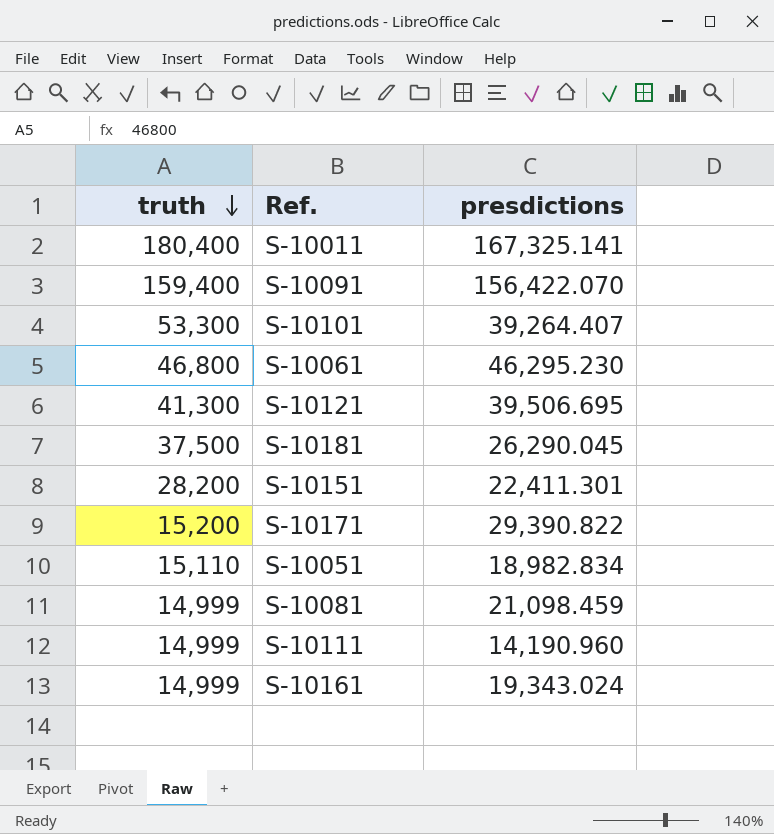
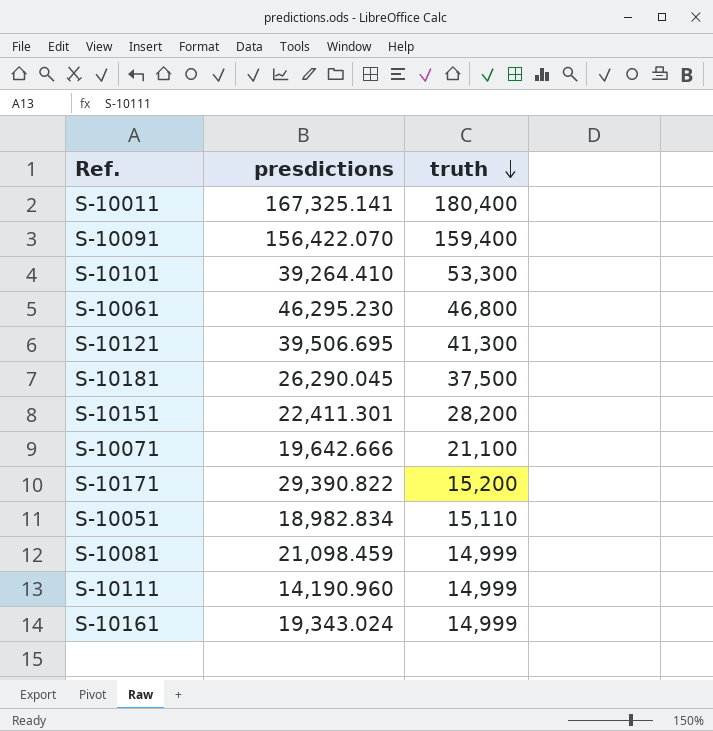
column truth | position: 1 -> 3
S-10101 | presdictions: 39,264.407 -> 39,264.410
row S-10071: none -> 19,642.666 | 21,100

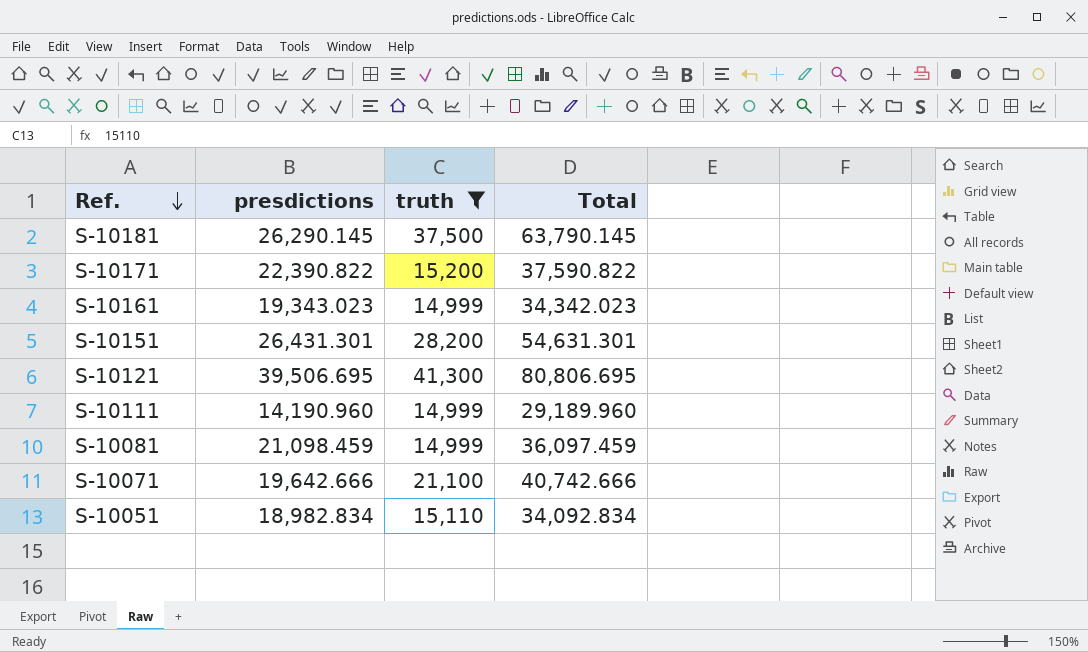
filter: none -> truth <= 41,300
row order: truth descending -> Ref. descending
column Total | formula: none -> [presdictions] + [truth]
S-10181 | presdictions: 26,290.045 -> 26,290.145
S-10171 | presdictions: 29,390.822 -> 22,390.822
S-10161 | presdictions: 19,343.024 -> 19,343.023
S-10151 | presdictions: 22,411.301 -> 26,431.301

